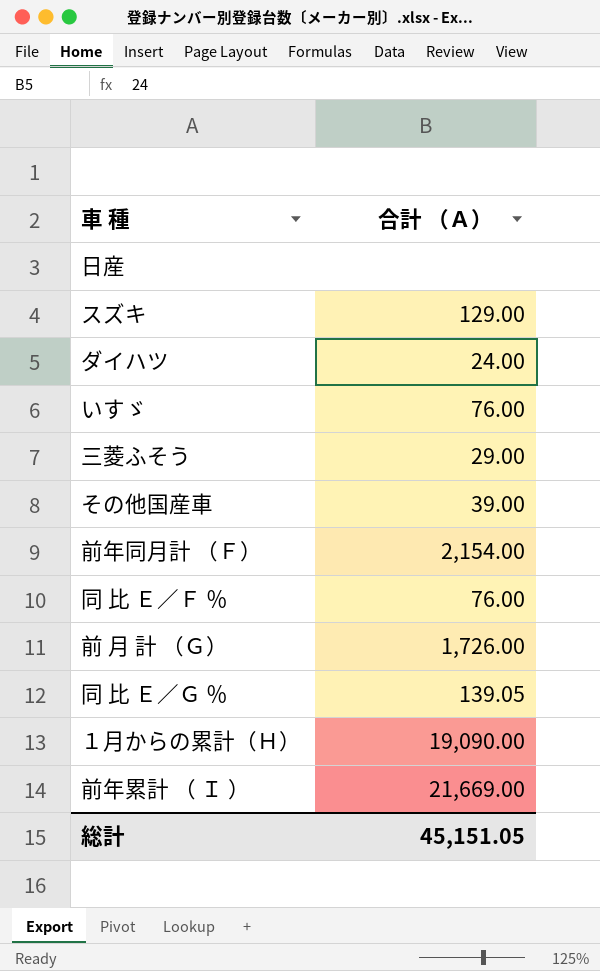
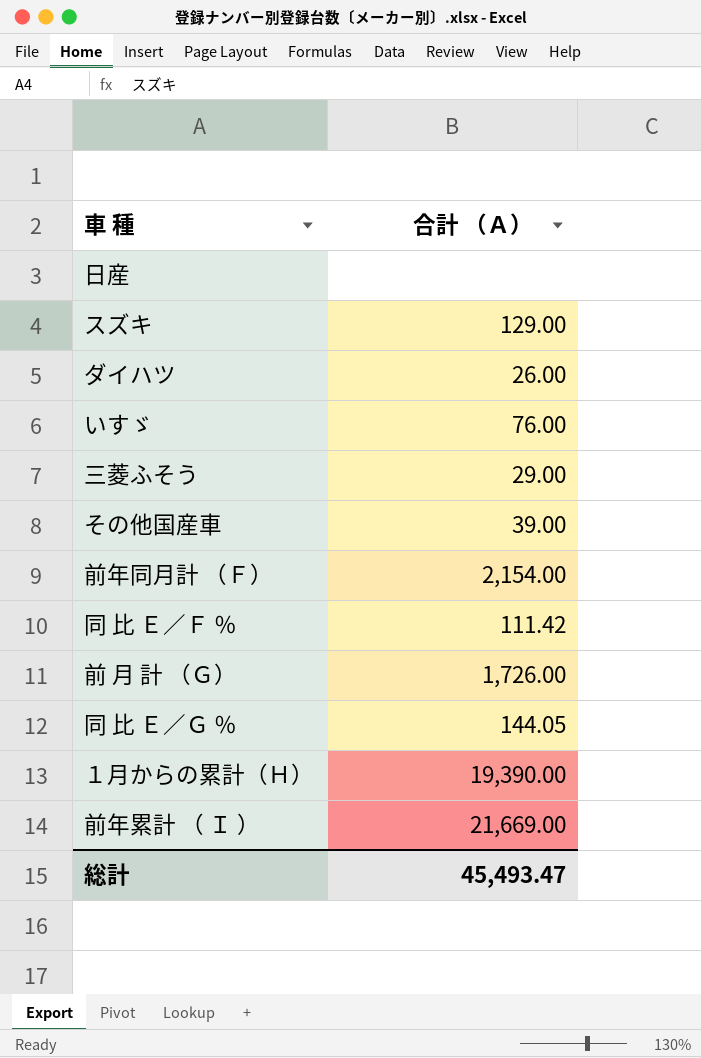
ダイハツ | 合計 （Ａ）: 24.00 -> 26.00
同 比 Ｅ／Ｆ ％ | 合計 （Ａ）: 76.00 -> 111.42
同 比 Ｅ／Ｇ ％ | 合計 （Ａ）: 139.05 -> 144.05
１月からの累計（Ｈ） | 合計 （Ａ）: 19,090.00 -> 19,390.00
総計 | 合計 （Ａ）: 45,151.05 -> 45,493.47

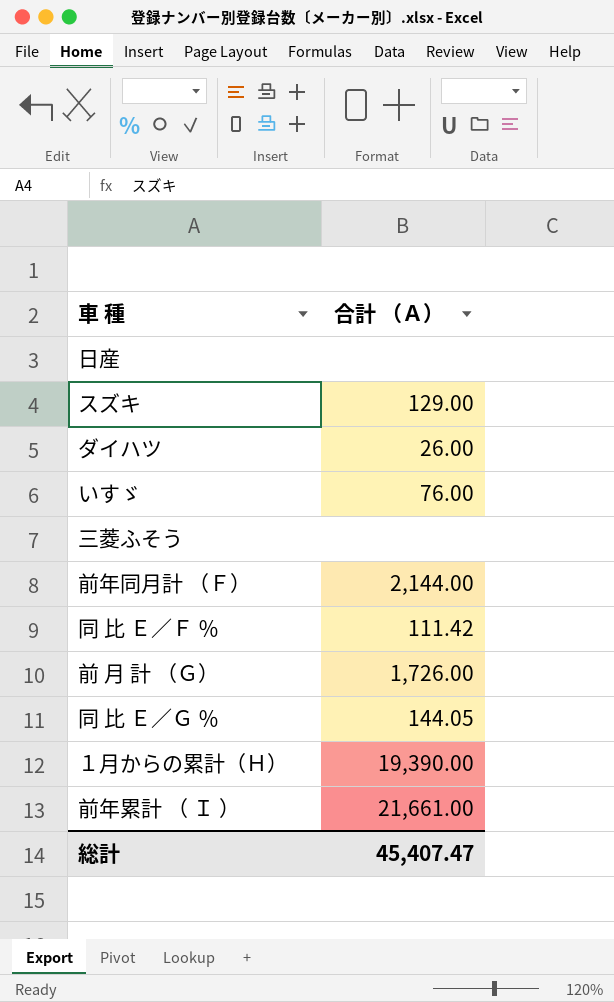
row その他国産車: 39.00 -> none
三菱ふそう | 合計 （Ａ）: 29.00 -> none
前年同月計 （Ｆ） | 合計 （Ａ）: 2,154.00 -> 2,144.00
前年累計 （ Ｉ ） | 合計 （Ａ）: 21,669.00 -> 21,661.00
総計 | 合計 （Ａ）: 45,493.47 -> 45,407.47

